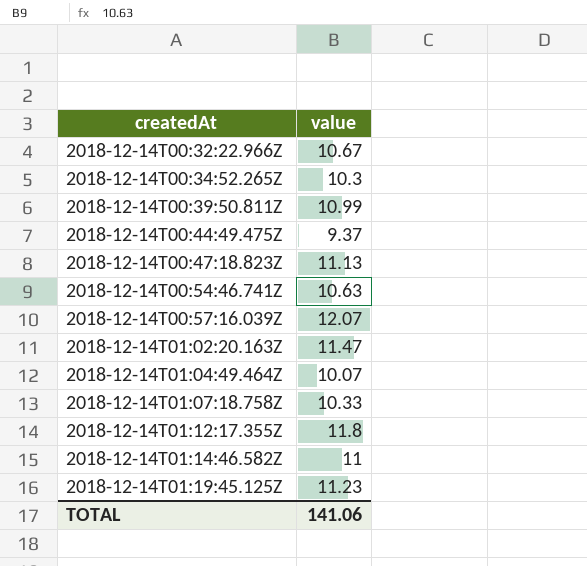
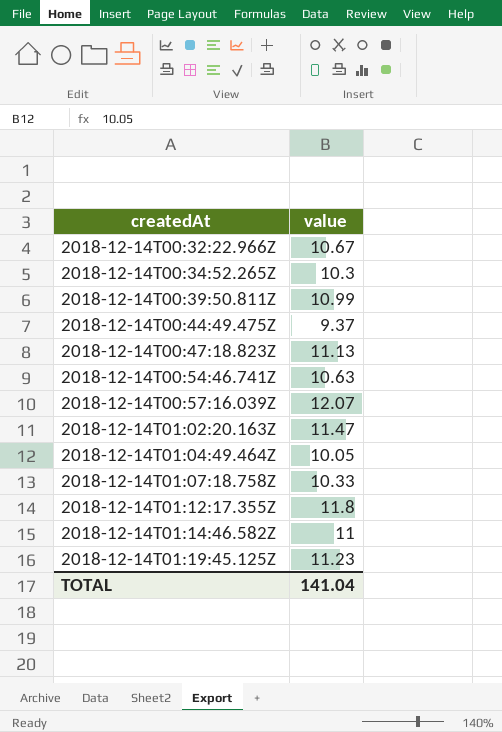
2018-12-14T01:04:49.464Z | value: 10.07 -> 10.05
TOTAL | value: 141.06 -> 141.04

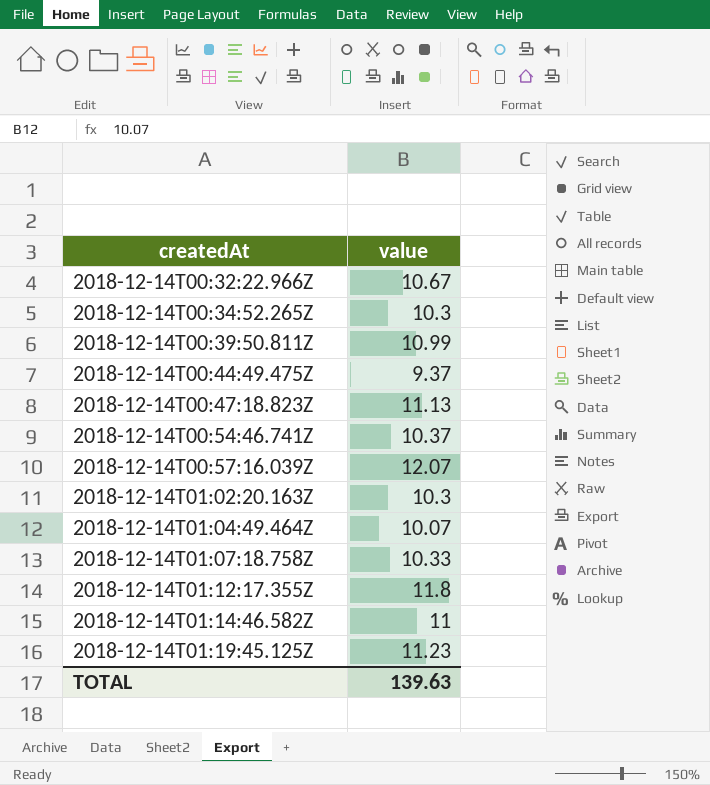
2018-12-14T00:54:46.741Z | value: 10.63 -> 10.37
2018-12-14T01:02:20.163Z | value: 11.47 -> 10.3
2018-12-14T01:04:49.464Z | value: 10.05 -> 10.07
TOTAL | value: 141.04 -> 139.63

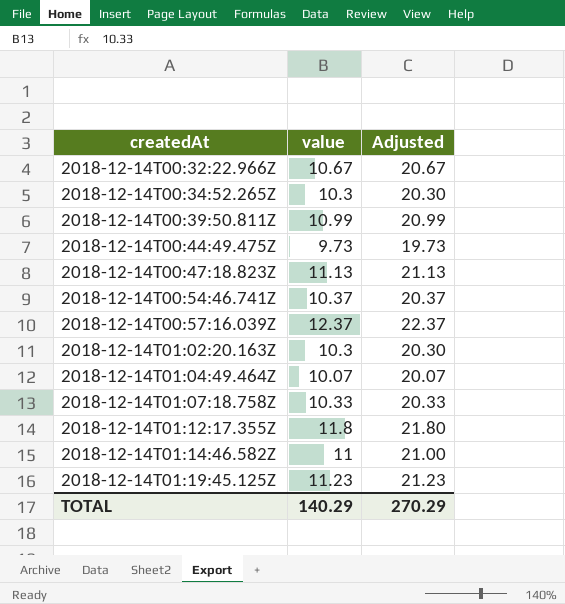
column Adjusted | formula: none -> [value] + 10
2018-12-14T00:44:49.475Z | value: 9.37 -> 9.73
2018-12-14T00:57:16.039Z | value: 12.07 -> 12.37
TOTAL | value: 139.63 -> 140.29

